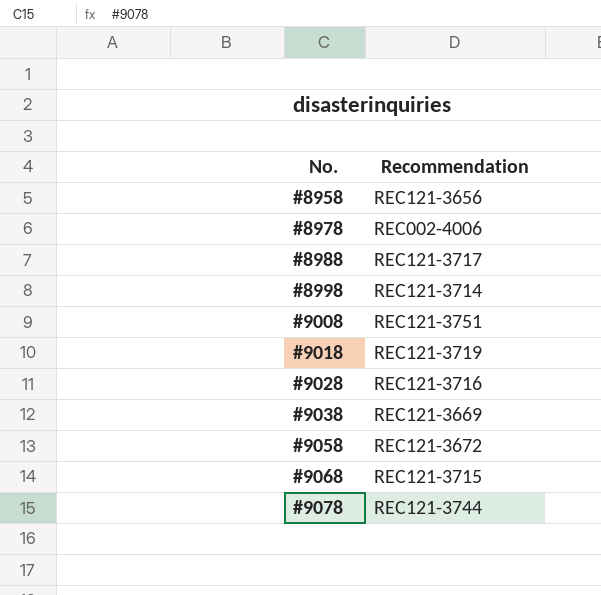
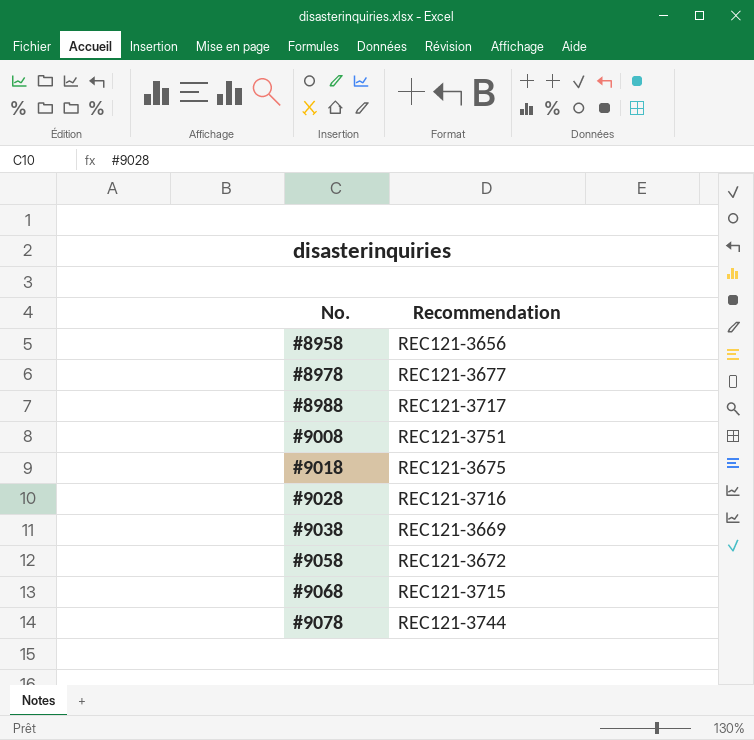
row #8998: REC121-3714 -> none
#8978 | Recommendation: REC002-4006 -> REC121-3677
#9018 | Recommendation: REC121-3719 -> REC121-3675

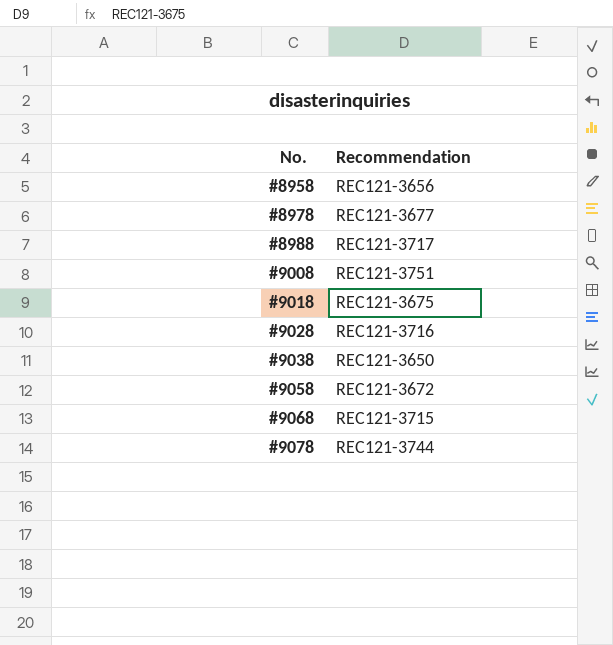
#9038 | Recommendation: REC121-3669 -> REC121-3650

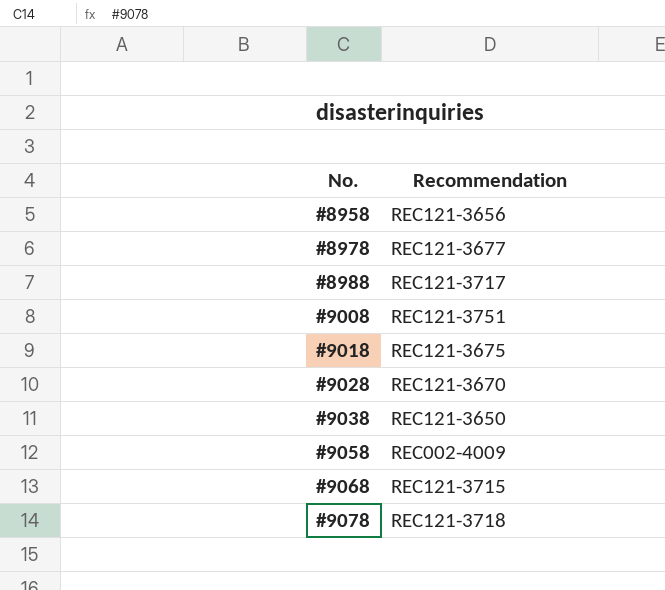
#9028 | Recommendation: REC121-3716 -> REC121-3670
#9058 | Recommendation: REC121-3672 -> REC002-4009
#9078 | Recommendation: REC121-3744 -> REC121-3718

